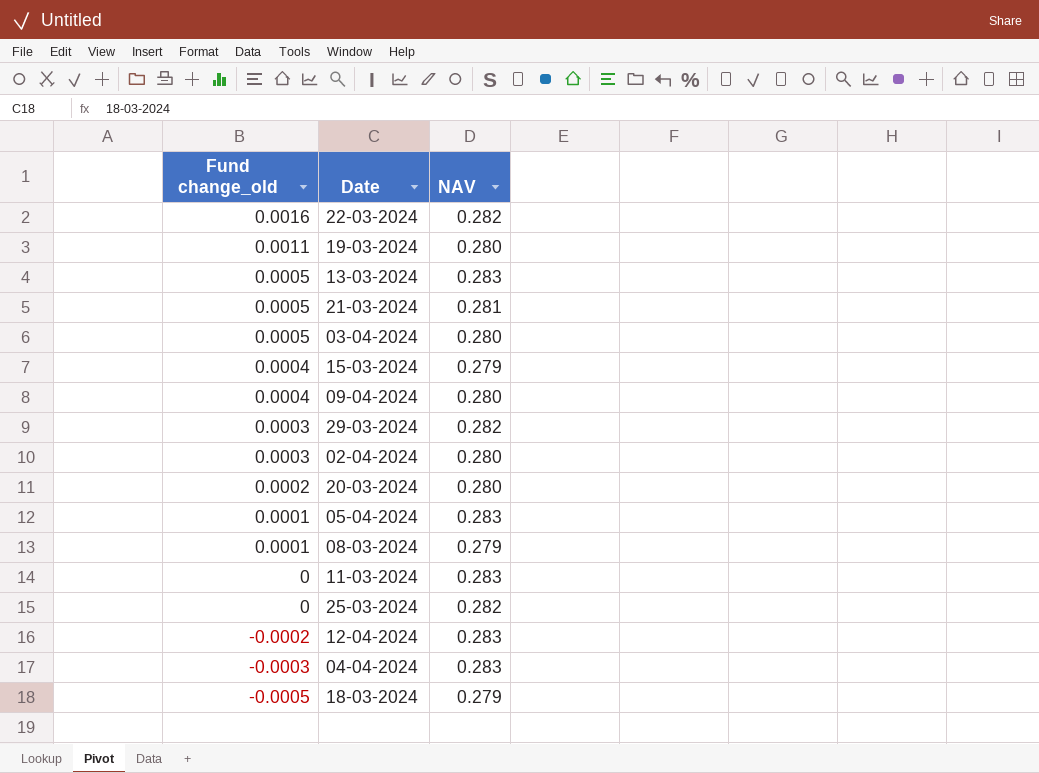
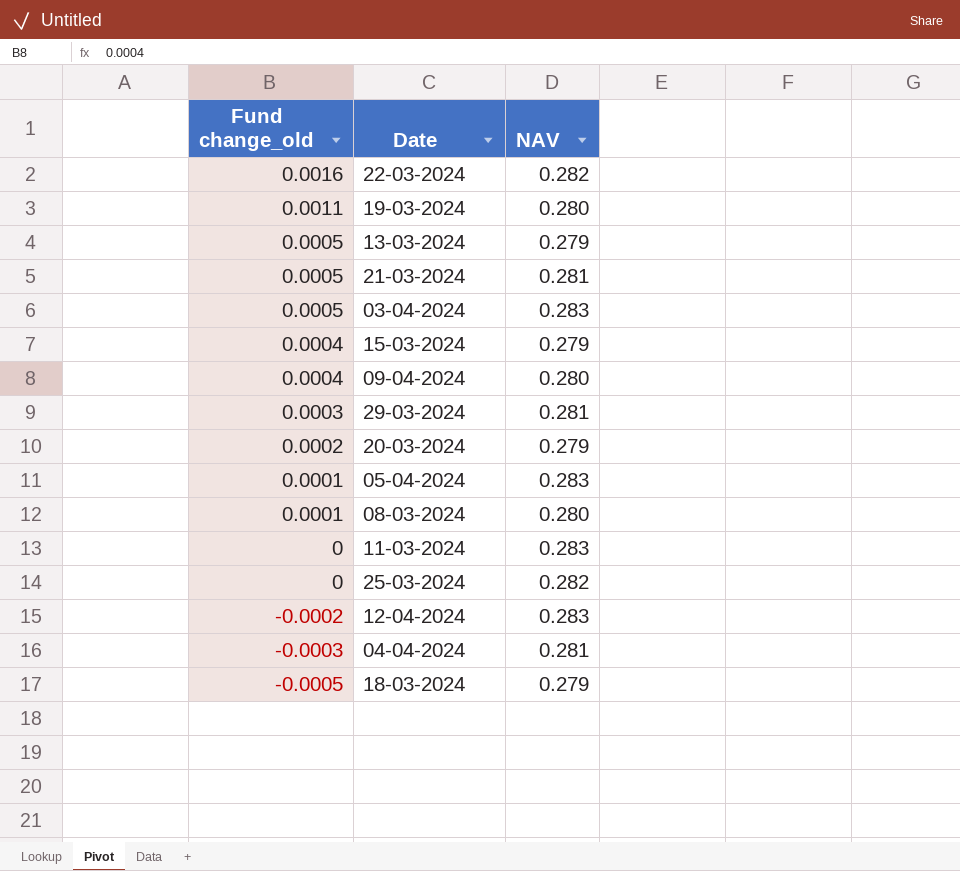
row 02-04-2024: 0.0003 | 0.280 -> none
13-03-2024 | NAV: 0.283 -> 0.279
03-04-2024 | NAV: 0.280 -> 0.283
29-03-2024 | NAV: 0.282 -> 0.281
20-03-2024 | NAV: 0.280 -> 0.279
08-03-2024 | NAV: 0.279 -> 0.280
04-04-2024 | NAV: 0.283 -> 0.281

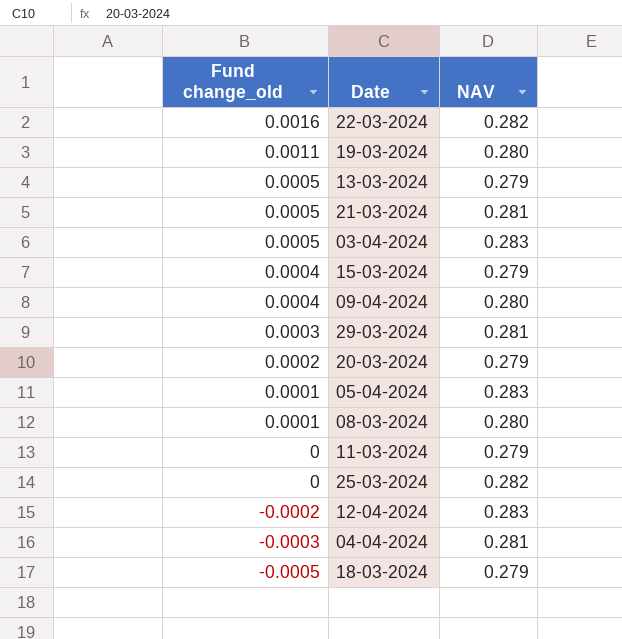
11-03-2024 | NAV: 0.283 -> 0.279

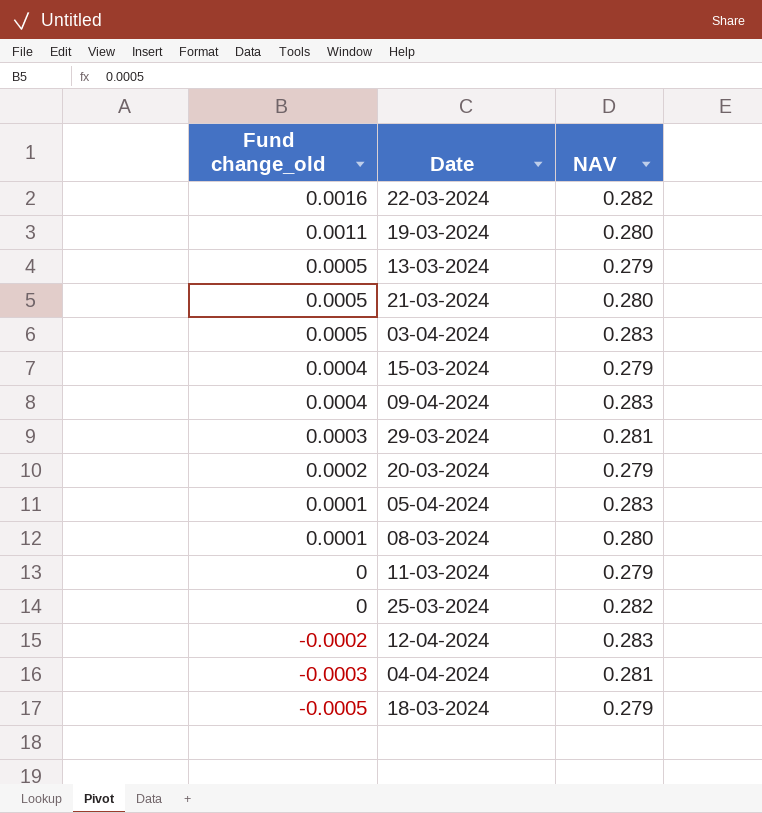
21-03-2024 | NAV: 0.281 -> 0.280
09-04-2024 | NAV: 0.280 -> 0.283

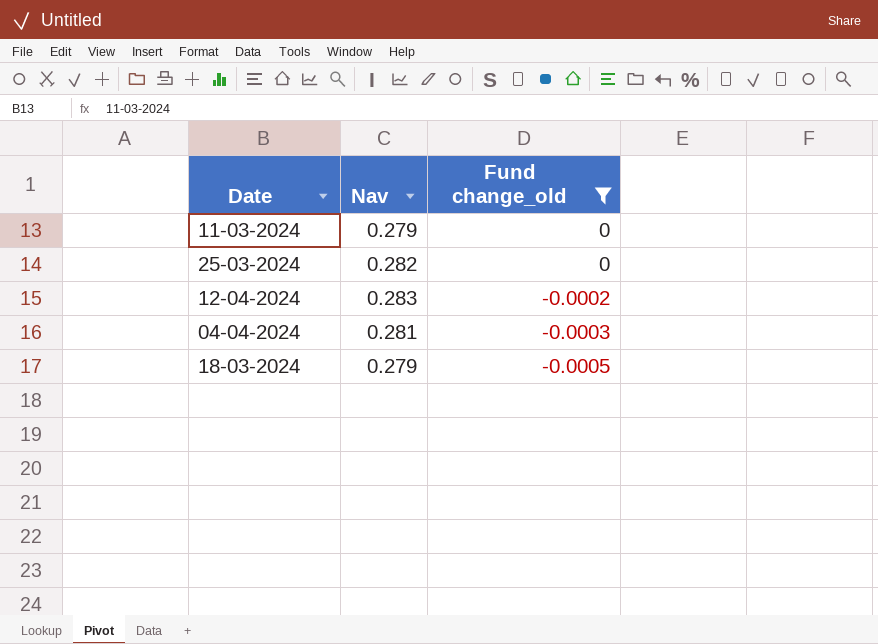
filter: none -> Fund change_old <= 0
column name: NAV -> Nav
column Fund change_old | position: 1 -> 3

